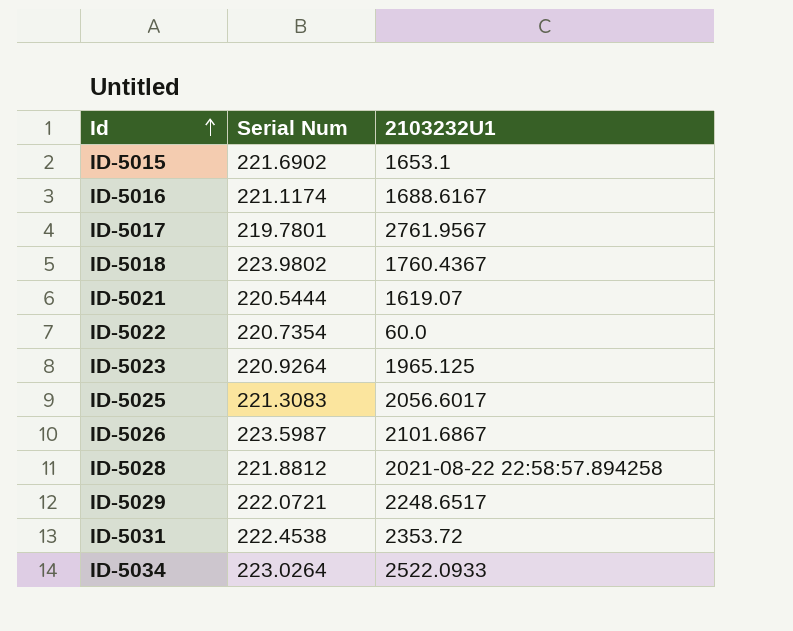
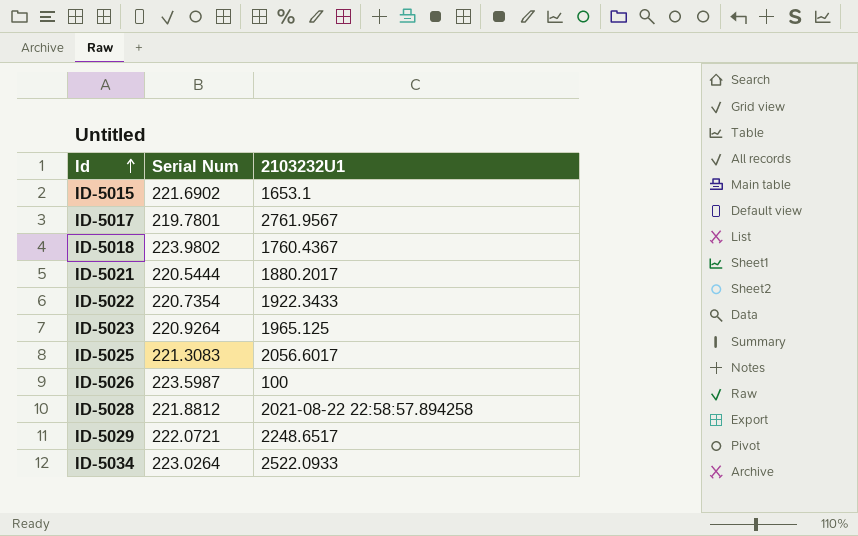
row ID-5016: 221.1174 | 1688.6167 -> none
row ID-5031: 222.4538 | 2353.72 -> none
ID-5021 | 2103232U1: 1619.07 -> 1880.2017
ID-5022 | 2103232U1: 60.0 -> 1922.3433
ID-5026 | 2103232U1: 2101.6867 -> 100

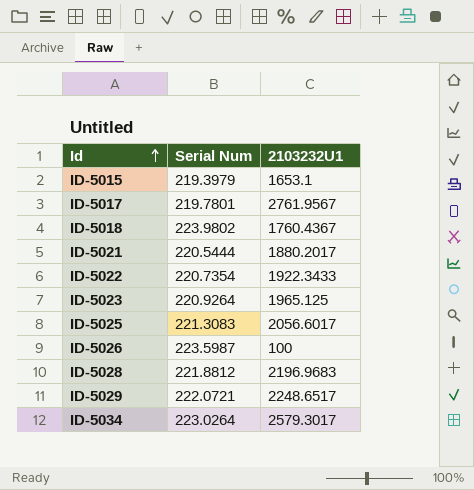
ID-5015 | Serial Num: 221.6902 -> 219.3979
ID-5028 | 2103232U1: 2021-08-22 22:58:57.894258 -> 2196.9683
ID-5034 | 2103232U1: 2522.0933 -> 2579.3017

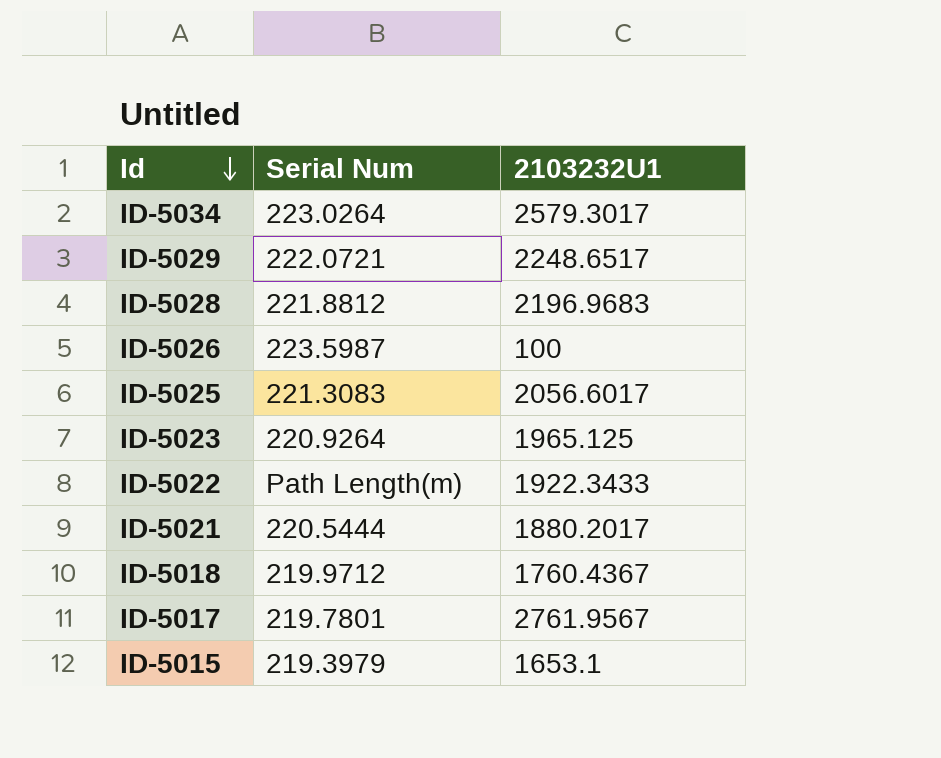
row order: Id ascending -> Id descending
ID-5022 | Serial Num: 220.7354 -> Path Length(m)
ID-5018 | Serial Num: 223.9802 -> 219.9712

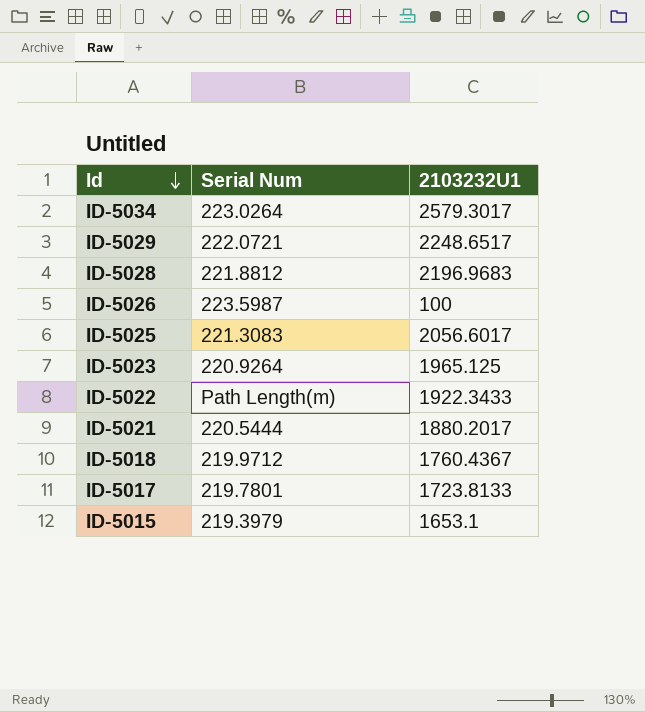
ID-5017 | 2103232U1: 2761.9567 -> 1723.8133

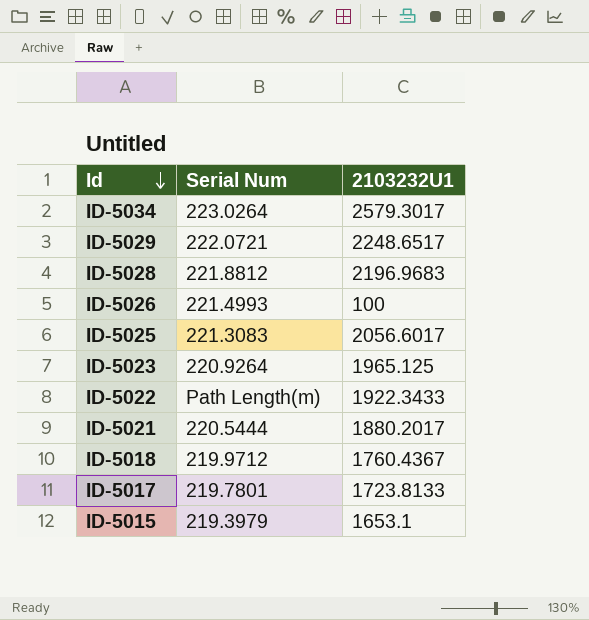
ID-5026 | Serial Num: 223.5987 -> 221.4993

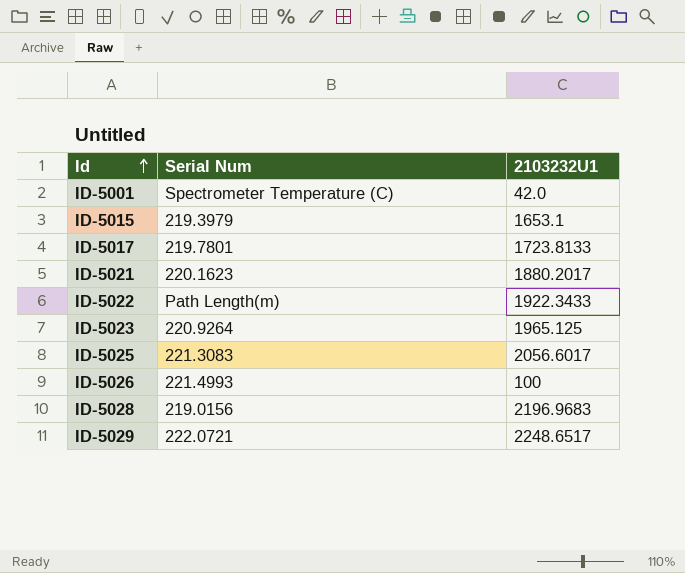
row order: Id descending -> Id ascending
row ID-5034: 223.0264 | 2579.3017 -> none
row ID-5018: 219.9712 | 1760.4367 -> none
row ID-5001: none -> Spectrometer Temperature (C) | 42.0
ID-5021 | Serial Num: 220.5444 -> 220.1623
ID-5028 | Serial Num: 221.8812 -> 219.0156

